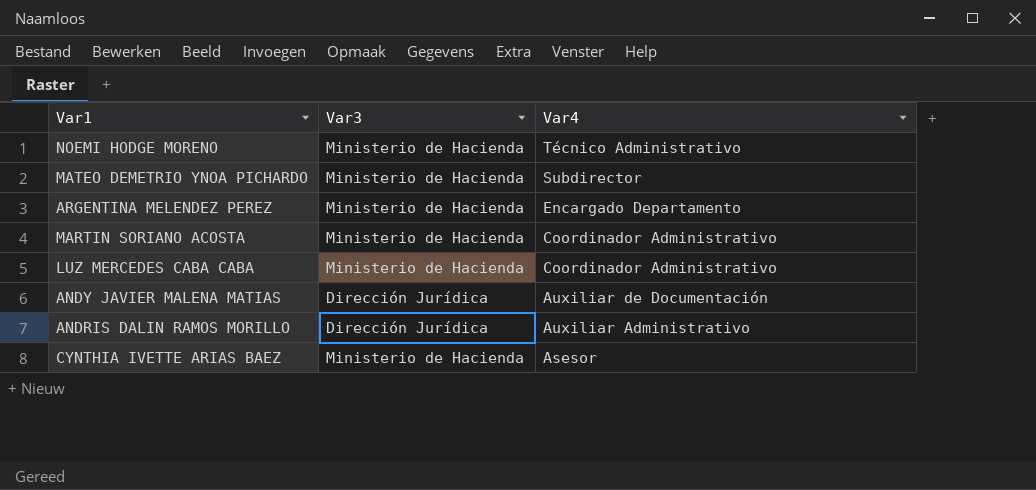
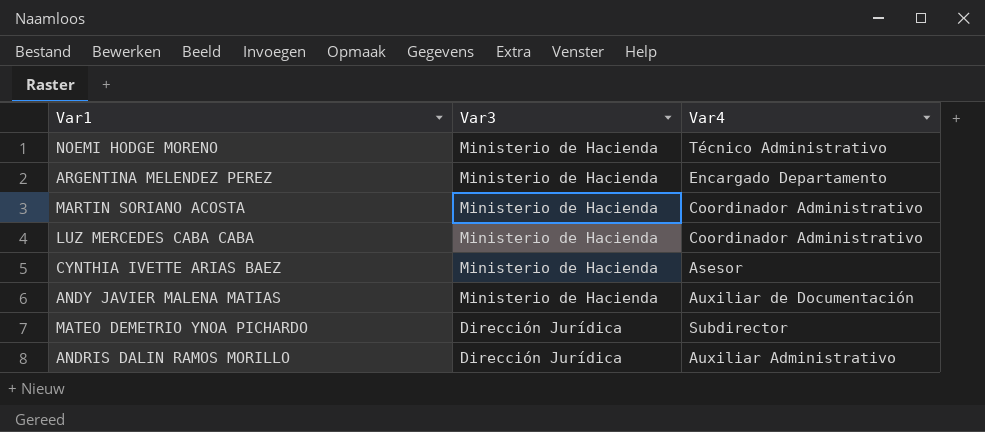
row order: Var4 descending -> Var3 descending
ANDY JAVIER MALENA MATIAS | Var3: Dirección Jurídica -> Ministerio de Hacienda
MATEO DEMETRIO YNOA PICHARDO | Var3: Ministerio de Hacienda -> Dirección Jurídica

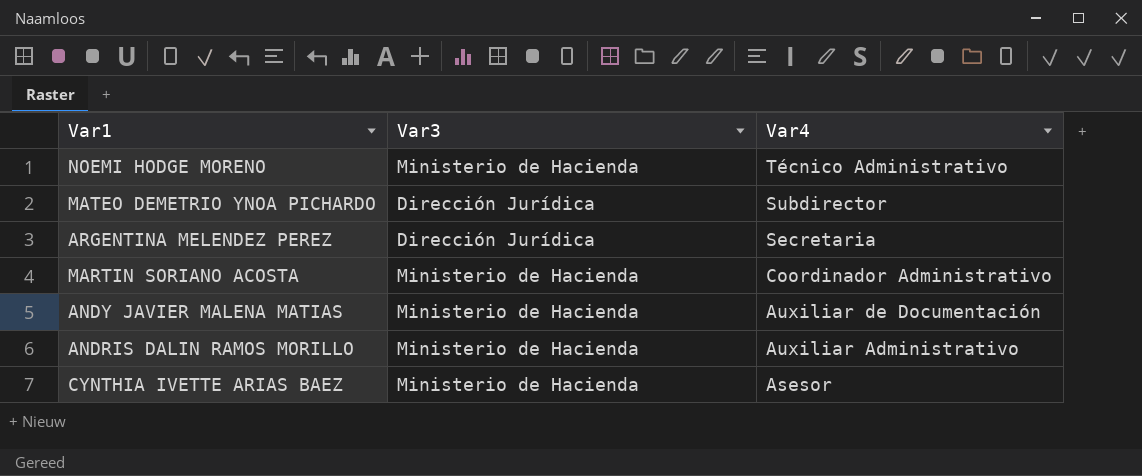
row order: Var3 descending -> Var4 descending
row LUZ MERCEDES CABA CABA: Ministerio de Hacienda | Coordinador Administrativo -> none
ARGENTINA MELENDEZ PEREZ | Var3: Ministerio de Hacienda -> Dirección Jurídica
ARGENTINA MELENDEZ PEREZ | Var4: Encargado Departamento -> Secretaria
ANDRIS DALIN RAMOS MORILLO | Var3: Dirección Jurídica -> Ministerio de Hacienda

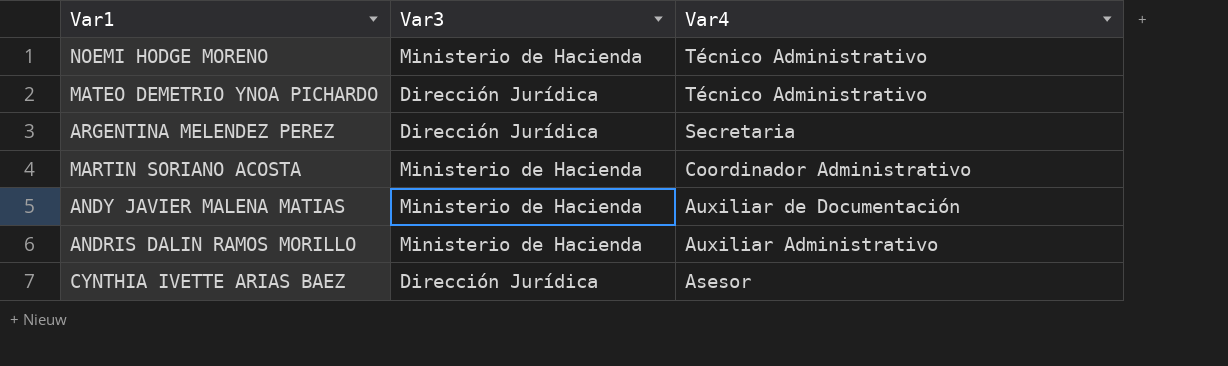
MATEO DEMETRIO YNOA PICHARDO | Var4: Subdirector -> Técnico Administrativo
CYNTHIA IVETTE ARIAS BAEZ | Var3: Ministerio de Hacienda -> Dirección Jurídica

